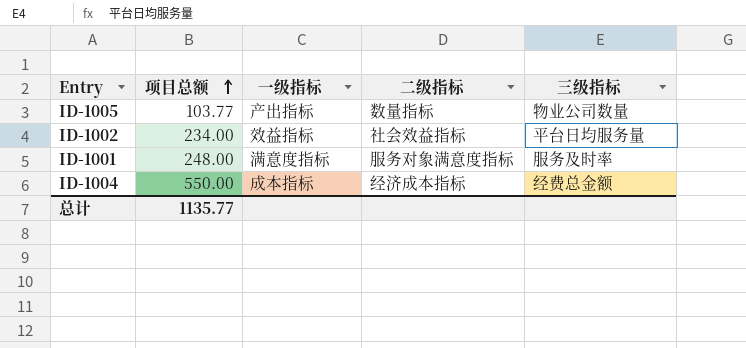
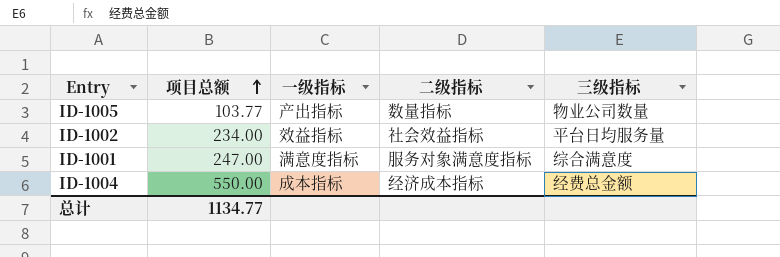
ID-1001 | 项目总额: 248.00 -> 247.00
ID-1001 | 三级指标: 服务及时率 -> 综合满意度
总计 | 项目总额: 1135.77 -> 1134.77

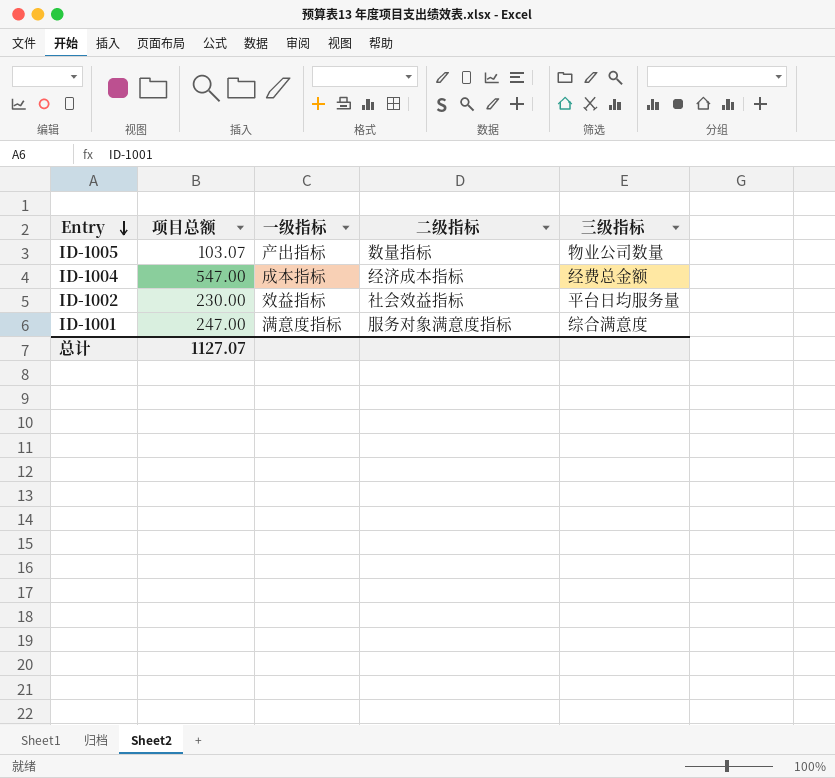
row order: 项目总额 ascending -> Entry descending
ID-1005 | 项目总额: 103.77 -> 103.07
ID-1004 | 项目总额: 550.00 -> 547.00
ID-1002 | 项目总额: 234.00 -> 230.00
总计 | 项目总额: 1134.77 -> 1127.07

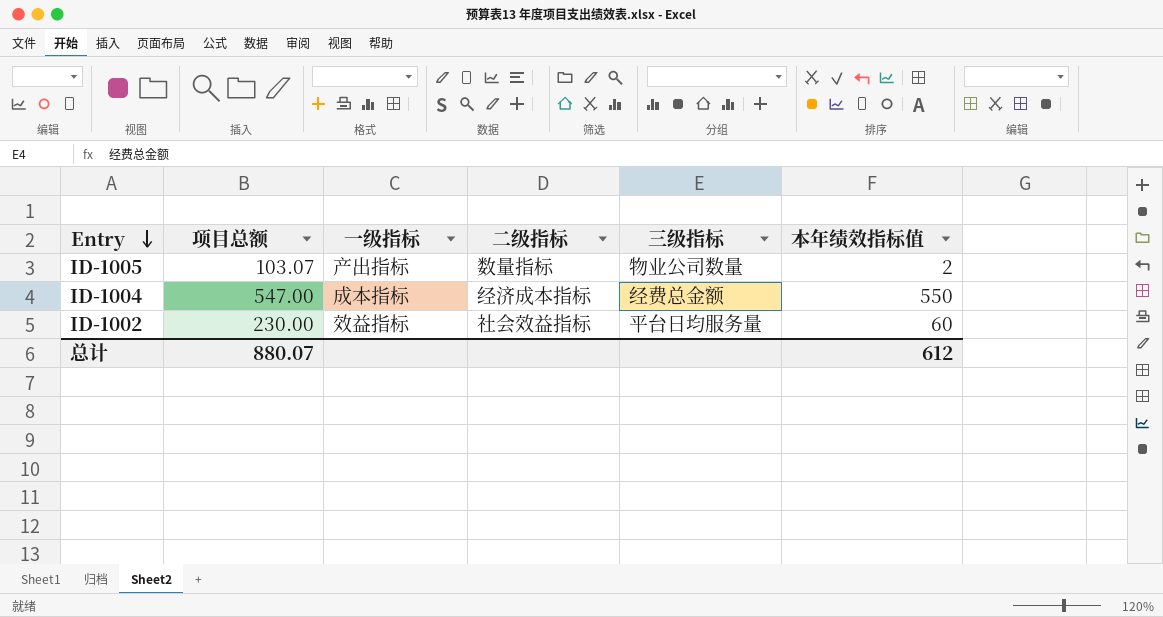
column 本年绩效指标值 | position: none -> 6
row ID-1001: 247.00 | 满意度指标 | 服务对象满意度指标 | 综合满意度 -> none
总计 | 项目总额: 1127.07 -> 880.07

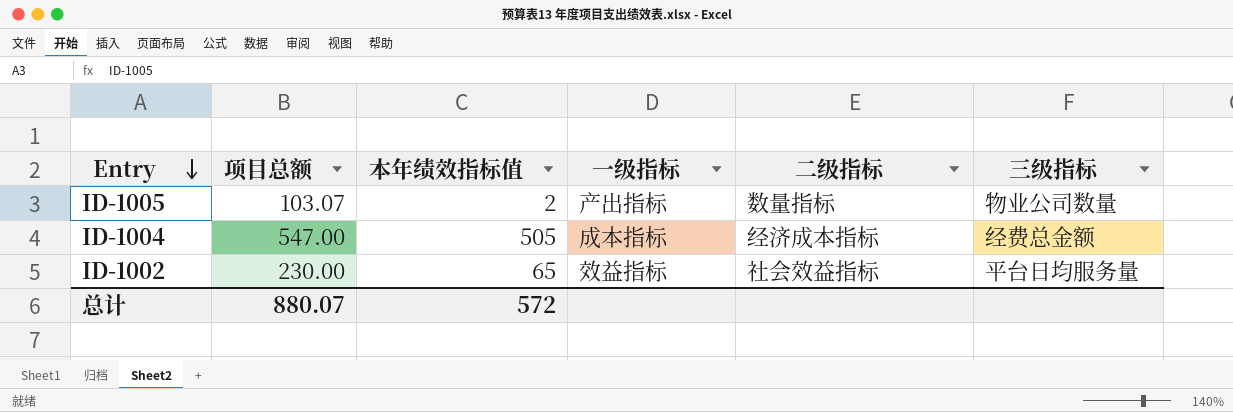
column 本年绩效指标值 | position: 6 -> 3
ID-1004 | 本年绩效指标值: 550 -> 505
ID-1002 | 本年绩效指标值: 60 -> 65
总计 | 本年绩效指标值: 612 -> 572

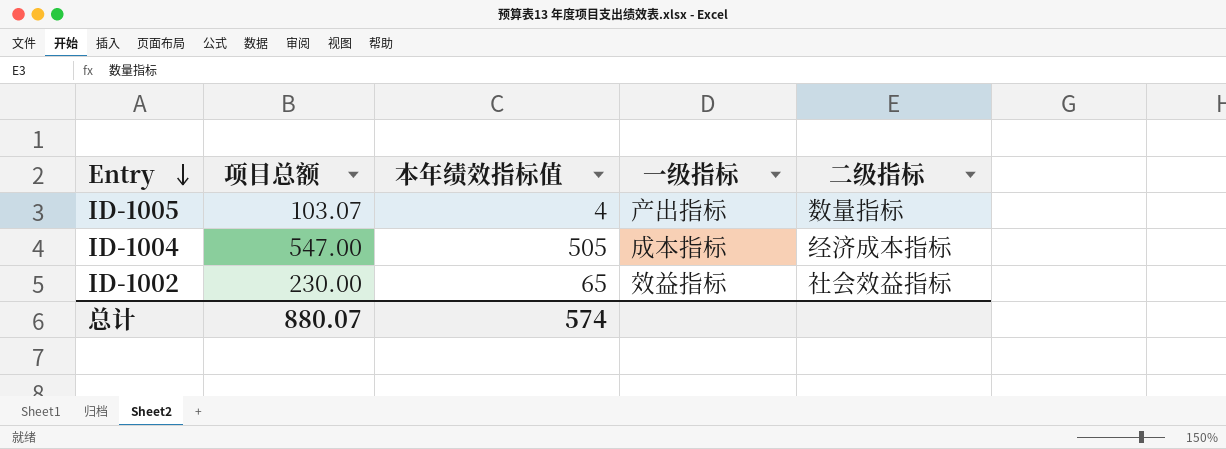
column 三级指标 | position: 6 -> none
ID-1005 | 本年绩效指标值: 2 -> 4
总计 | 本年绩效指标值: 572 -> 574

